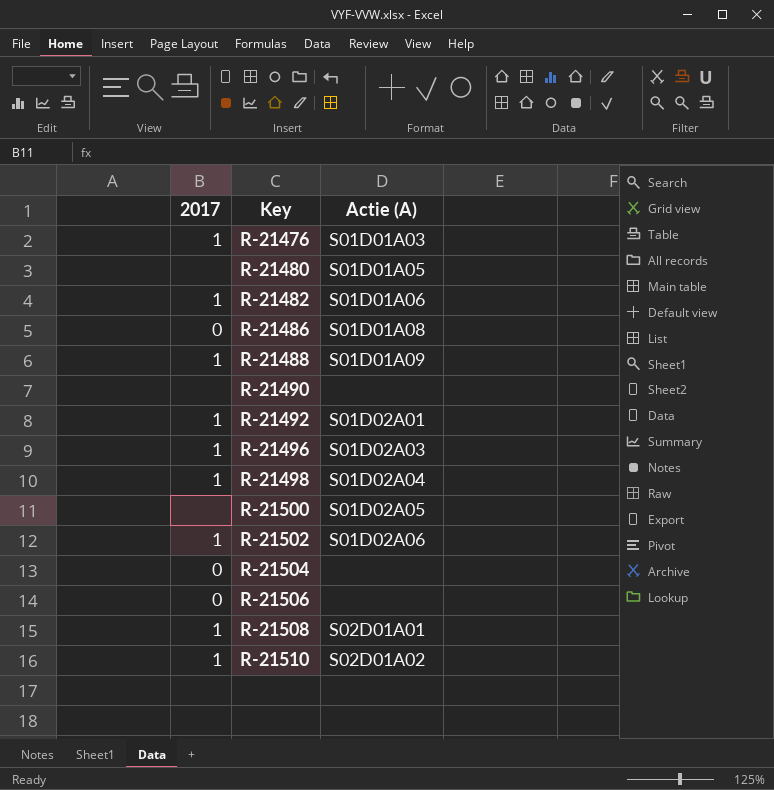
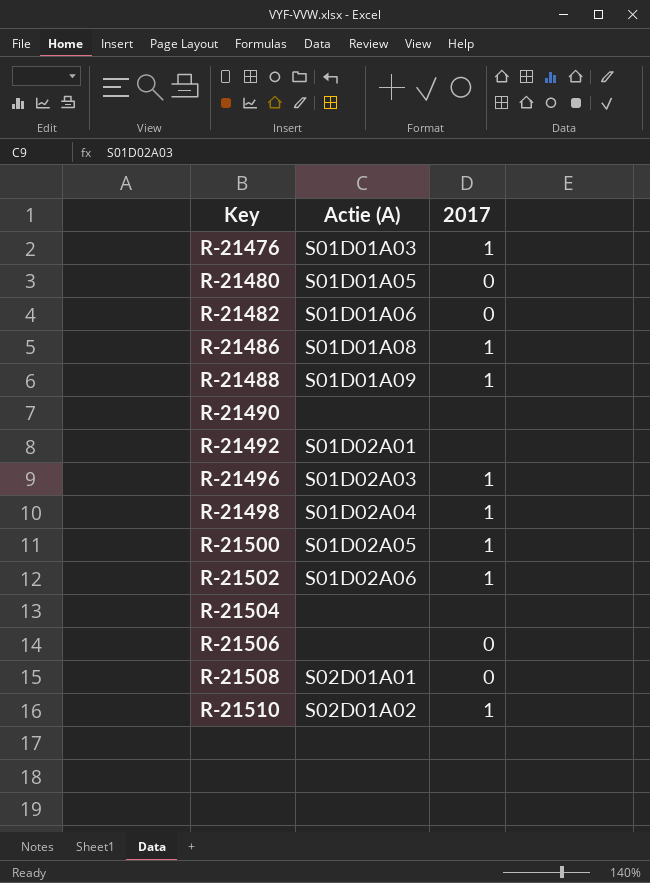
column 2017 | position: 1 -> 3
R-21480 | 2017: none -> 0
R-21482 | 2017: 1 -> 0
R-21486 | 2017: 0 -> 1
R-21492 | 2017: 1 -> none
R-21500 | 2017: none -> 1
R-21504 | 2017: 0 -> none
R-21508 | 2017: 1 -> 0

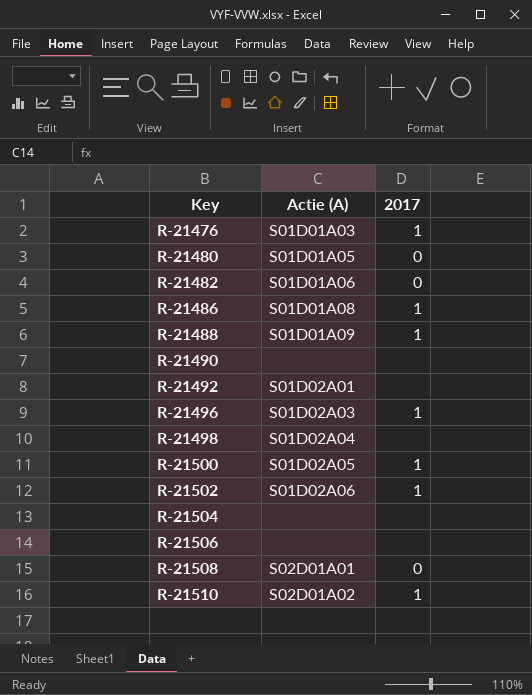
R-21498 | 2017: 1 -> none
R-21506 | 2017: 0 -> none

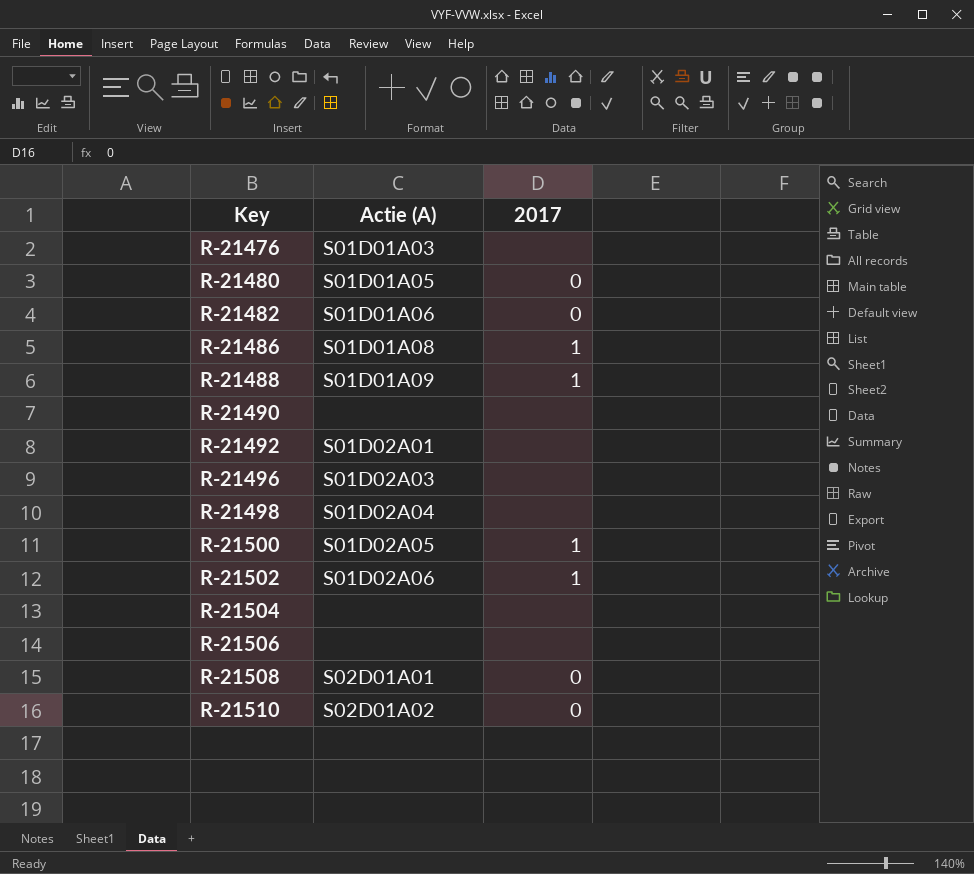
R-21476 | 2017: 1 -> none
R-21496 | 2017: 1 -> none
R-21510 | 2017: 1 -> 0

